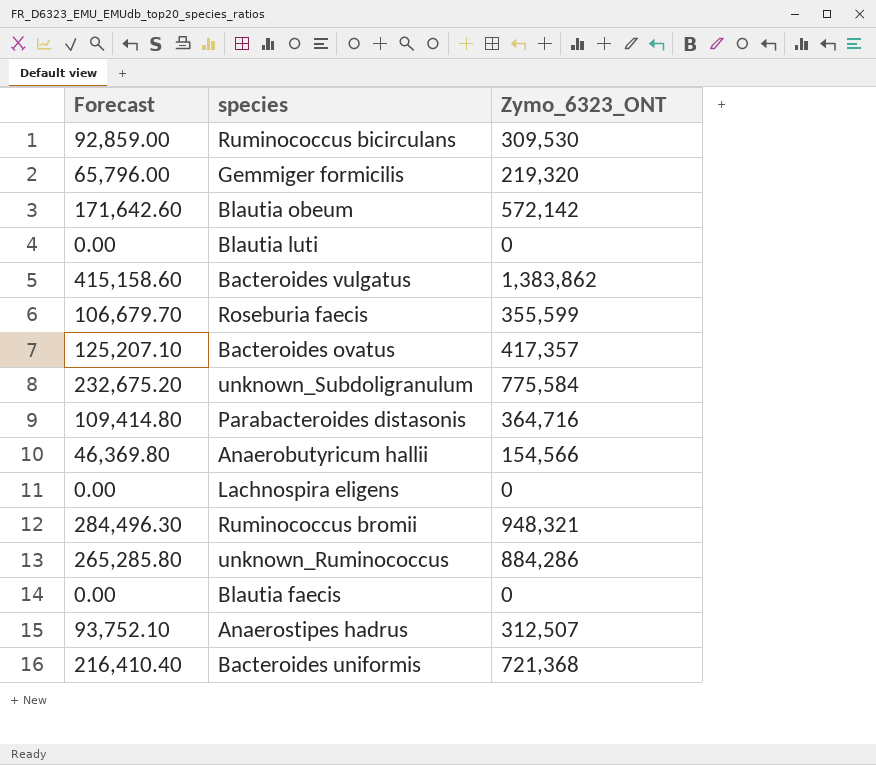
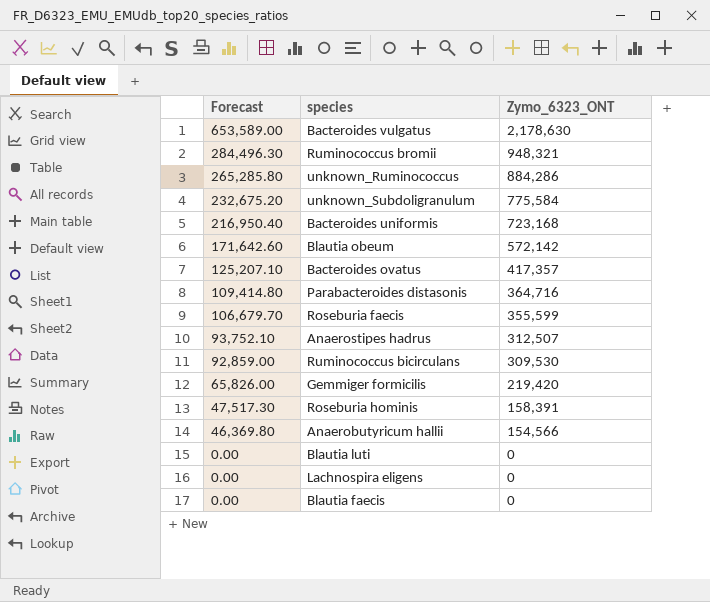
row order: none -> Forecast descending
Bacteroides vulgatus | Forecast: 415,158.60 -> 653,589.00
Bacteroides vulgatus | Zymo_6323_ONT: 1,383,862 -> 2,178,630
Bacteroides uniformis | Forecast: 216,410.40 -> 216,950.40
Bacteroides uniformis | Zymo_6323_ONT: 721,368 -> 723,168
Gemmiger formicilis | Forecast: 65,796.00 -> 65,826.00
Gemmiger formicilis | Zymo_6323_ONT: 219,320 -> 219,420
row Roseburia hominis: none -> 47,517.30 | 158,391

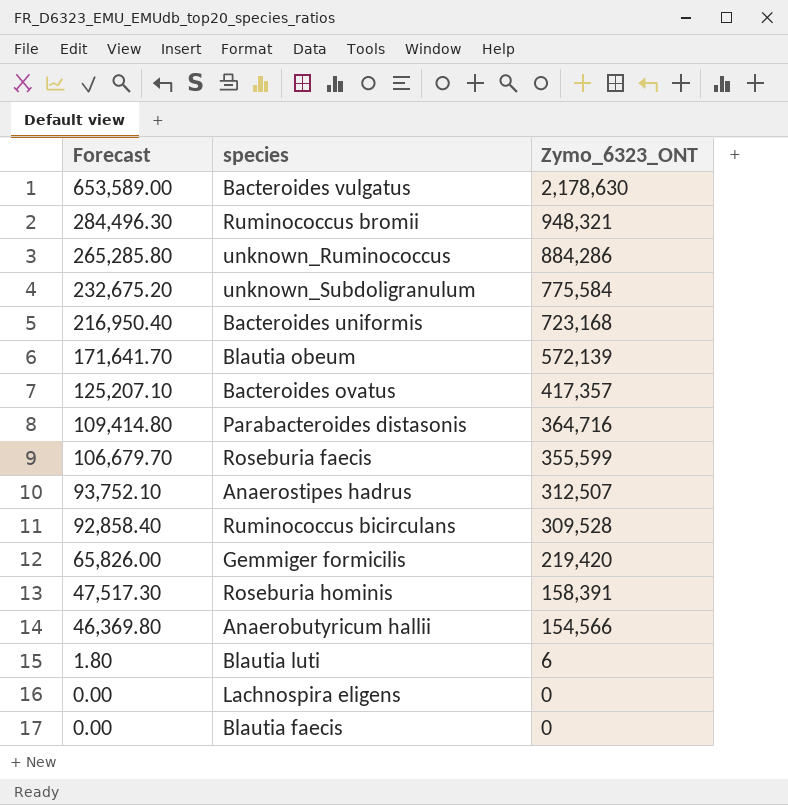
Blautia obeum | Forecast: 171,642.60 -> 171,641.70
Blautia obeum | Zymo_6323_ONT: 572,142 -> 572,139
Ruminococcus bicirculans | Forecast: 92,859.00 -> 92,858.40
Ruminococcus bicirculans | Zymo_6323_ONT: 309,530 -> 309,528
Blautia luti | Forecast: 0.00 -> 1.80
Blautia luti | Zymo_6323_ONT: 0 -> 6

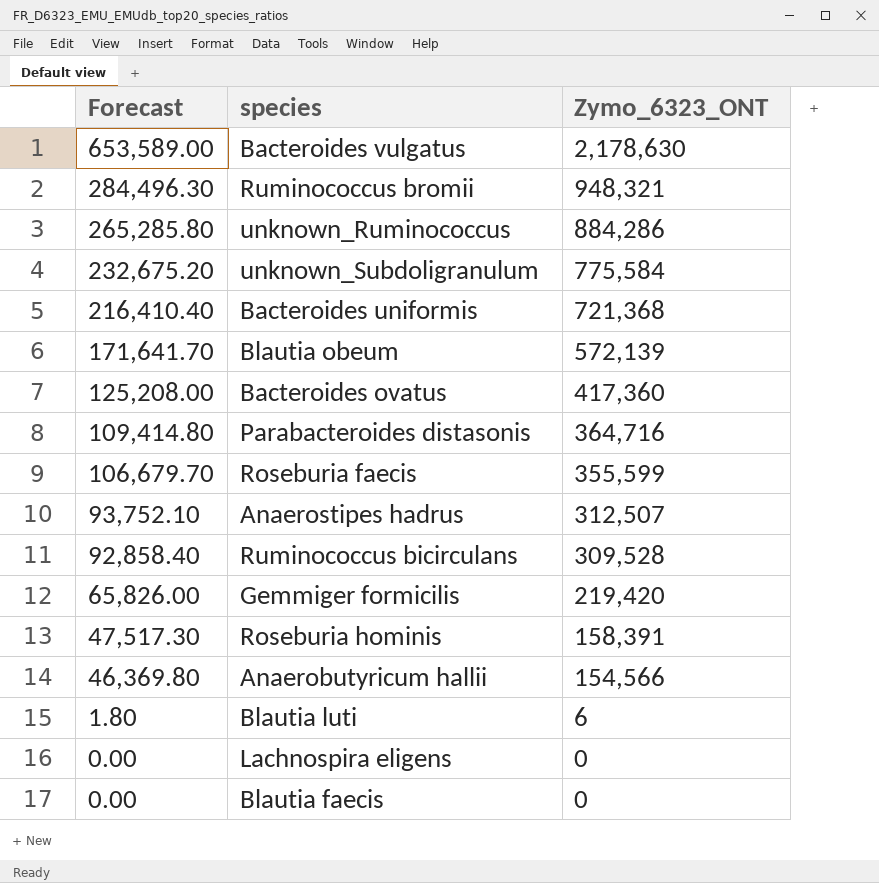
Bacteroides uniformis | Forecast: 216,950.40 -> 216,410.40
Bacteroides uniformis | Zymo_6323_ONT: 723,168 -> 721,368
Bacteroides ovatus | Forecast: 125,207.10 -> 125,208.00
Bacteroides ovatus | Zymo_6323_ONT: 417,357 -> 417,360

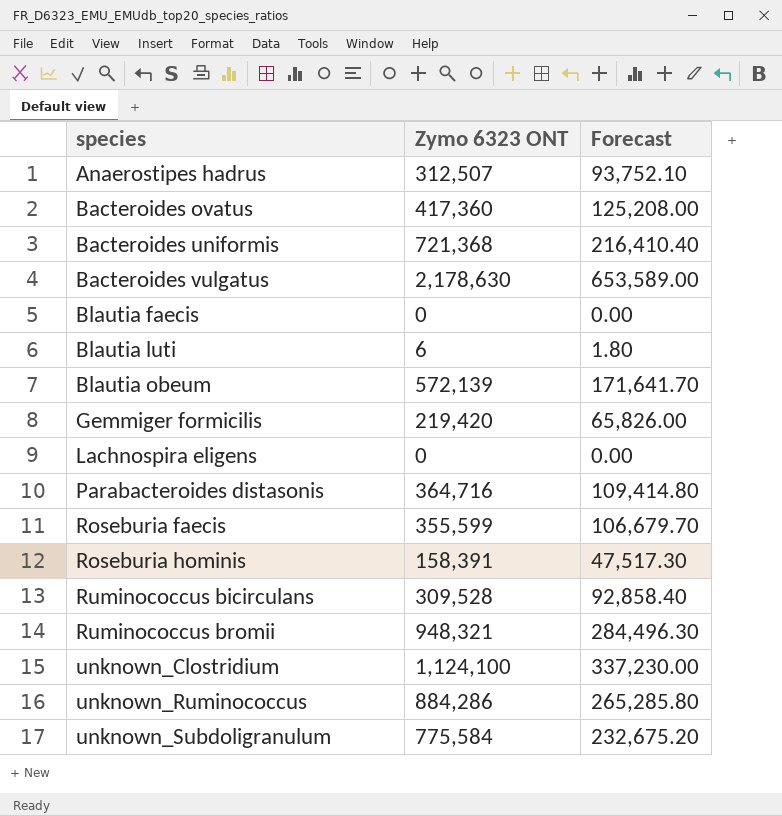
row order: Forecast descending -> species ascending
column name: Zymo_6323_ONT -> Zymo 6323 ONT
column Forecast | position: 1 -> 3
row Anaerobutyricum hallii: 46,369.80 | 154,566 -> none
row unknown_Clostridium: none -> 1,124,100 | 337,230.00

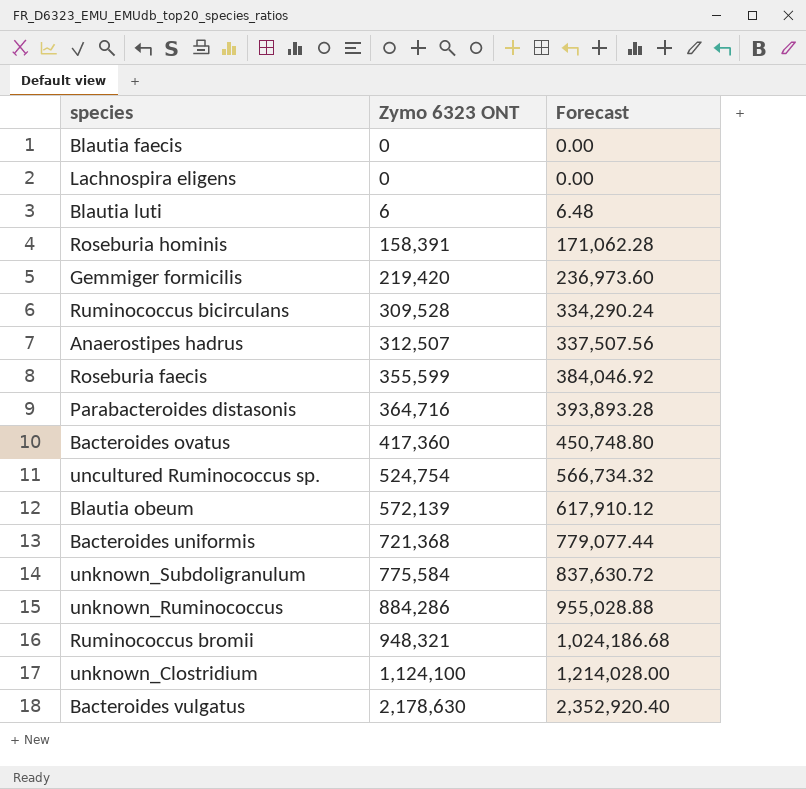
row order: species ascending -> Zymo 6323 ONT ascending
column Forecast | formula: [Zymo 6323 ONT] * 0.3 -> [Zymo 6323 ONT] * 1.08
row uncultured Ruminococcus sp.: none -> 524,754 | 566,734.32

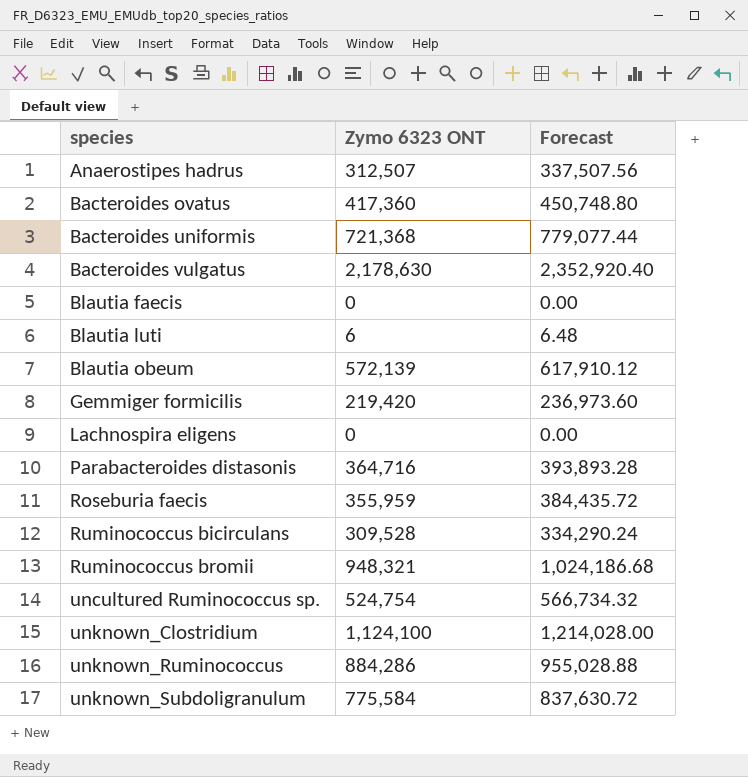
row order: Zymo 6323 ONT ascending -> species ascending
row Roseburia hominis: 158,391 | 171,062.28 -> none
Roseburia faecis | Zymo 6323 ONT: 355,599 -> 355,959
Roseburia faecis | Forecast: 384,046.92 -> 384,435.72

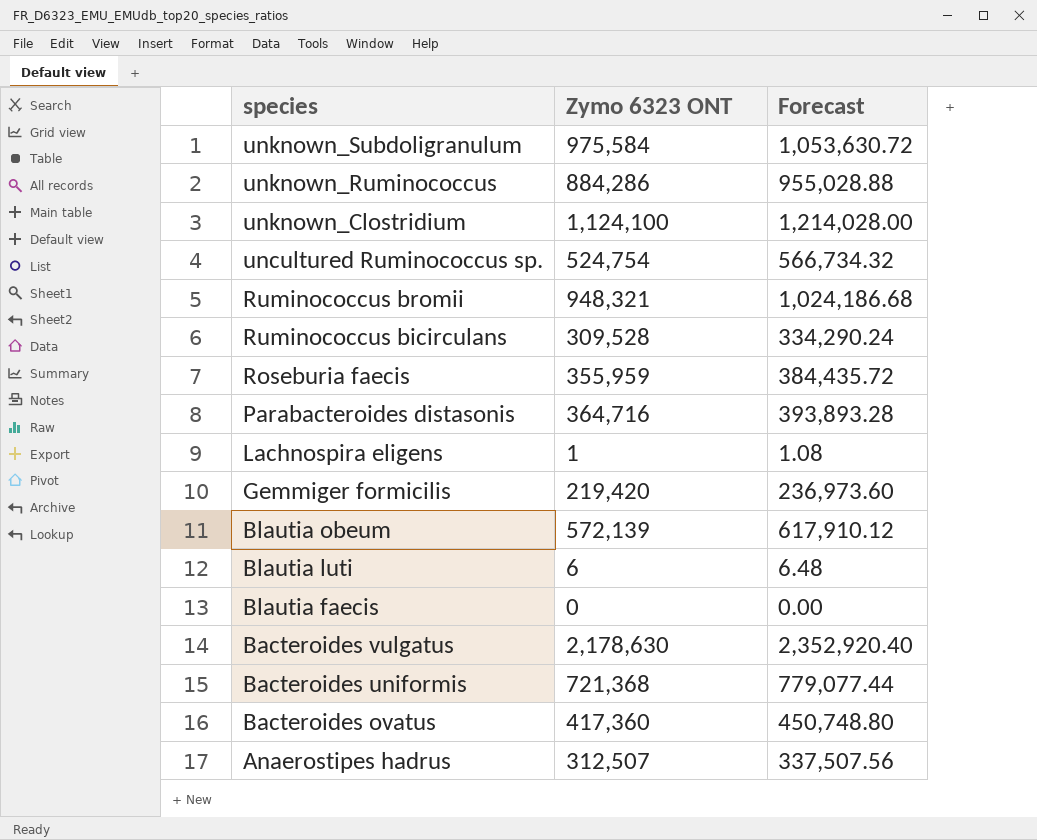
row order: species ascending -> species descending
unknown_Subdoligranulum | Zymo 6323 ONT: 775,584 -> 975,584
unknown_Subdoligranulum | Forecast: 837,630.72 -> 1,053,630.72
Lachnospira eligens | Zymo 6323 ONT: 0 -> 1
Lachnospira eligens | Forecast: 0.00 -> 1.08

